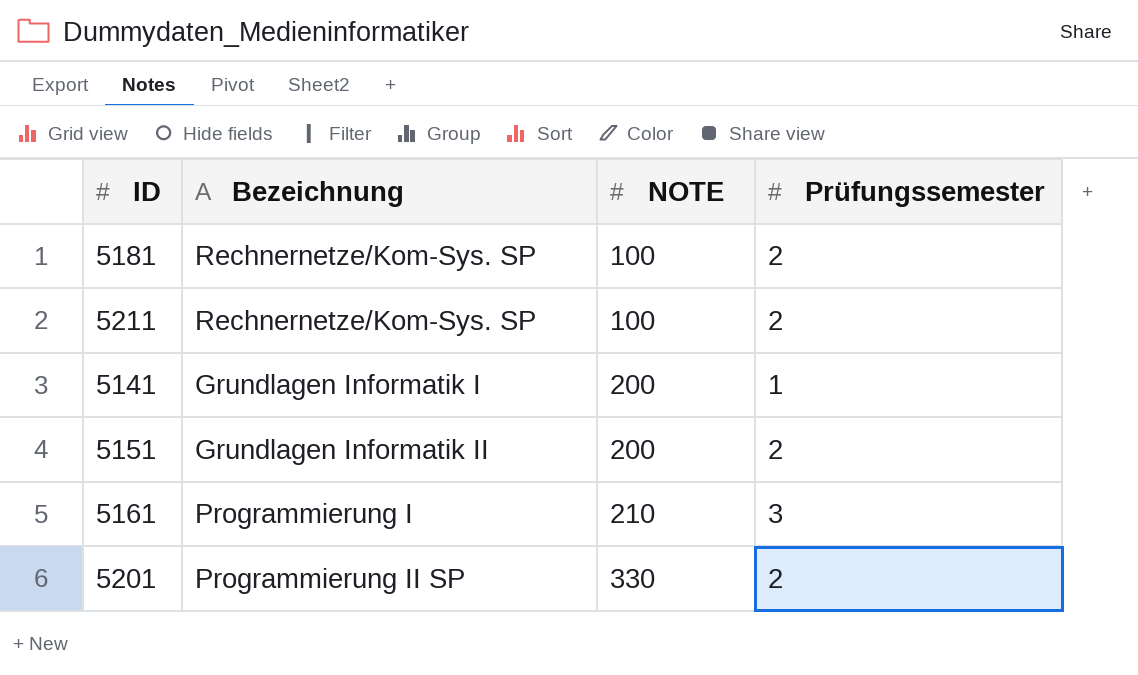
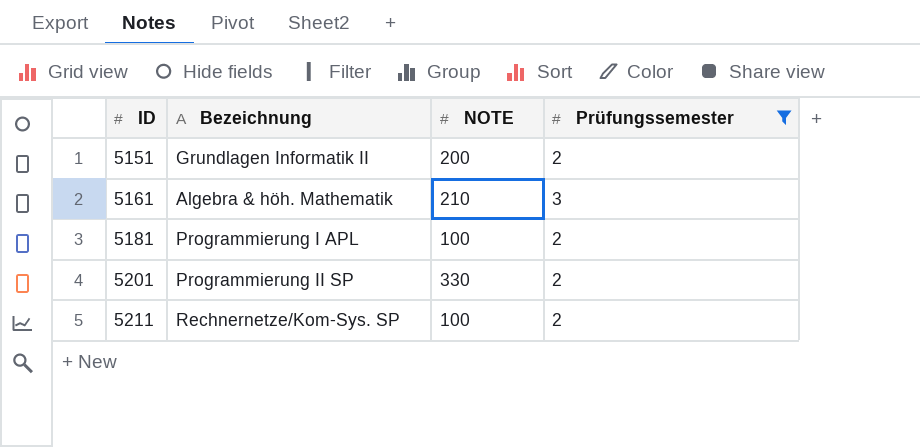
filter: none -> Prüfungssemester != 1
row order: NOTE ascending -> ID ascending
5161 | Bezeichnung: Programmierung I -> Algebra & höh. Mathematik
5181 | Bezeichnung: Rechnernetze/Kom-Sys. SP -> Programmierung I APL

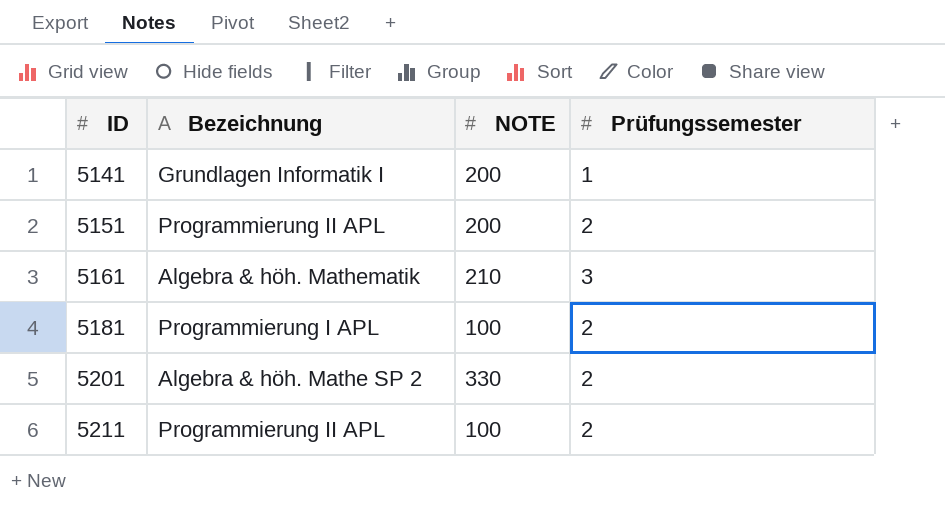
filter: Prüfungssemester != 1 -> none
5151 | Bezeichnung: Grundlagen Informatik II -> Programmierung II APL
5201 | Bezeichnung: Programmierung II SP -> Algebra & höh. Mathe SP 2
5211 | Bezeichnung: Rechnernetze/Kom-Sys. SP -> Programmierung II APL

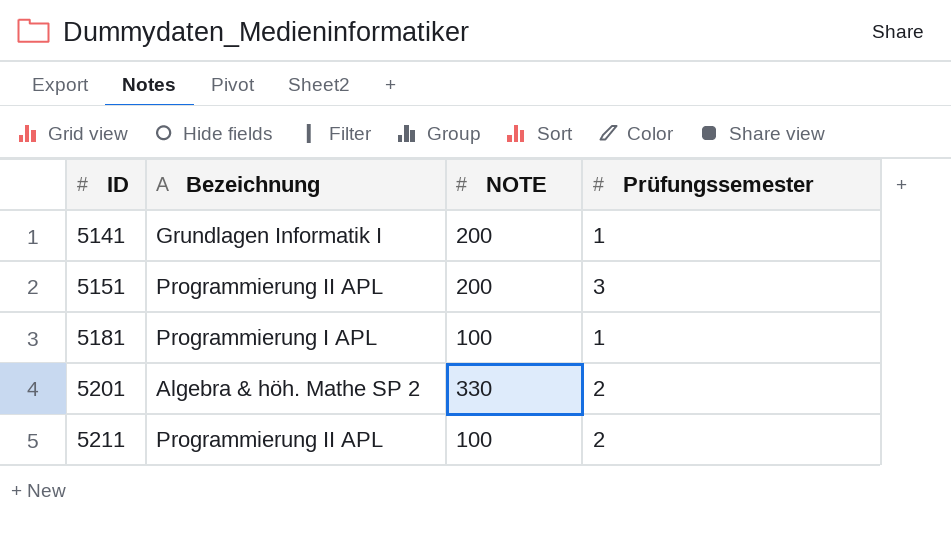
row 5161: Algebra & höh. Mathematik | 210 | 3 -> none
5151 | Prüfungssemester: 2 -> 3
5181 | Prüfungssemester: 2 -> 1

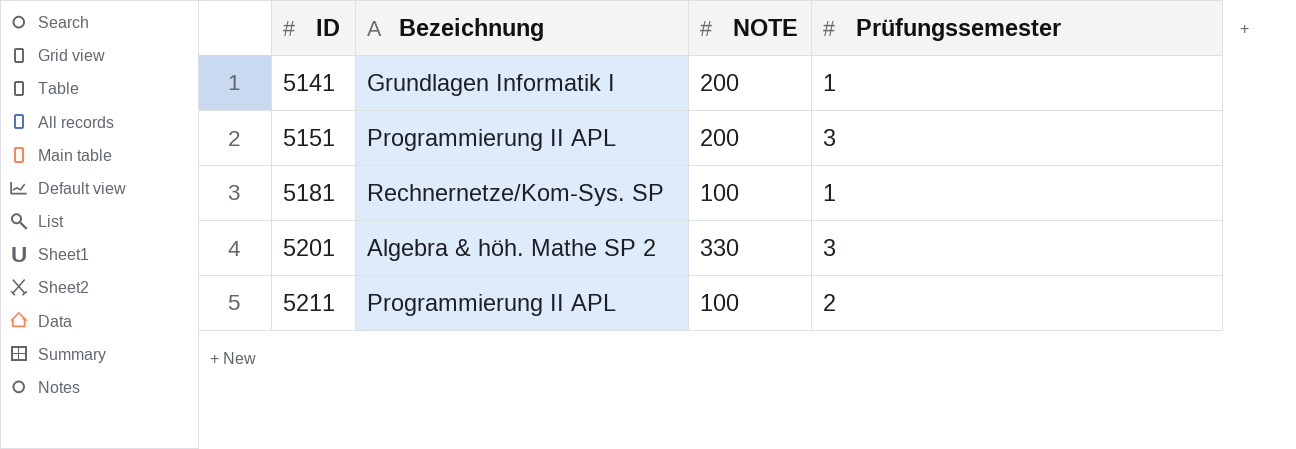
5181 | Bezeichnung: Programmierung I APL -> Rechnernetze/Kom-Sys. SP
5201 | Prüfungssemester: 2 -> 3

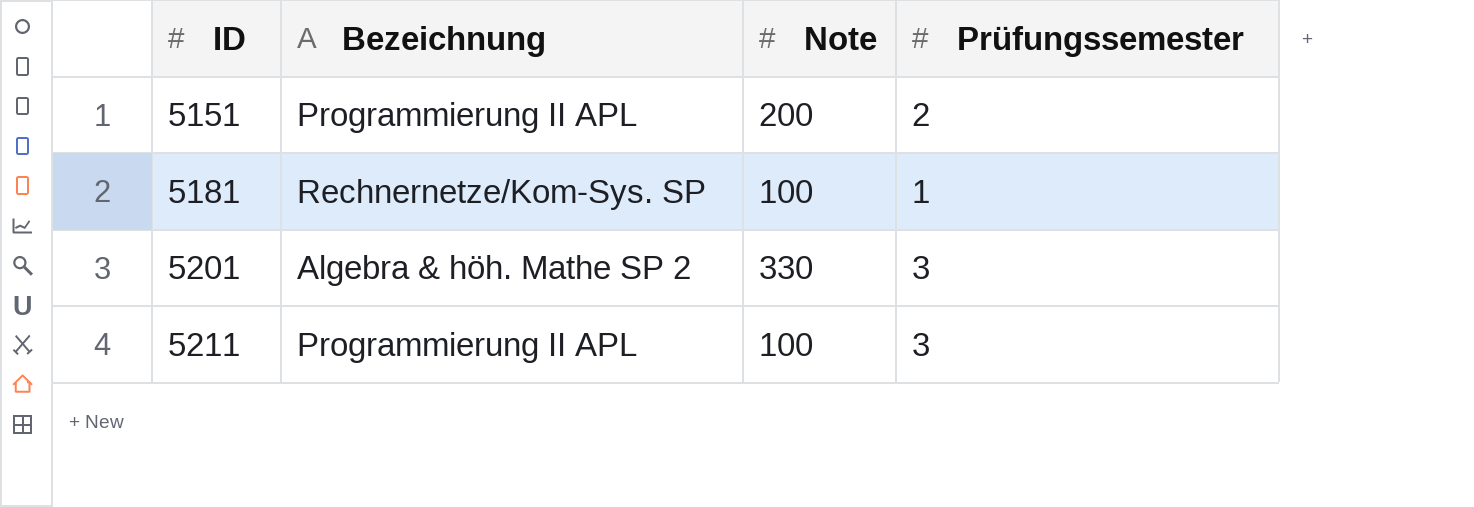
column name: NOTE -> Note
row 5141: Grundlagen Informatik I | 200 | 1 -> none
5151 | Prüfungssemester: 3 -> 2
5211 | Prüfungssemester: 2 -> 3

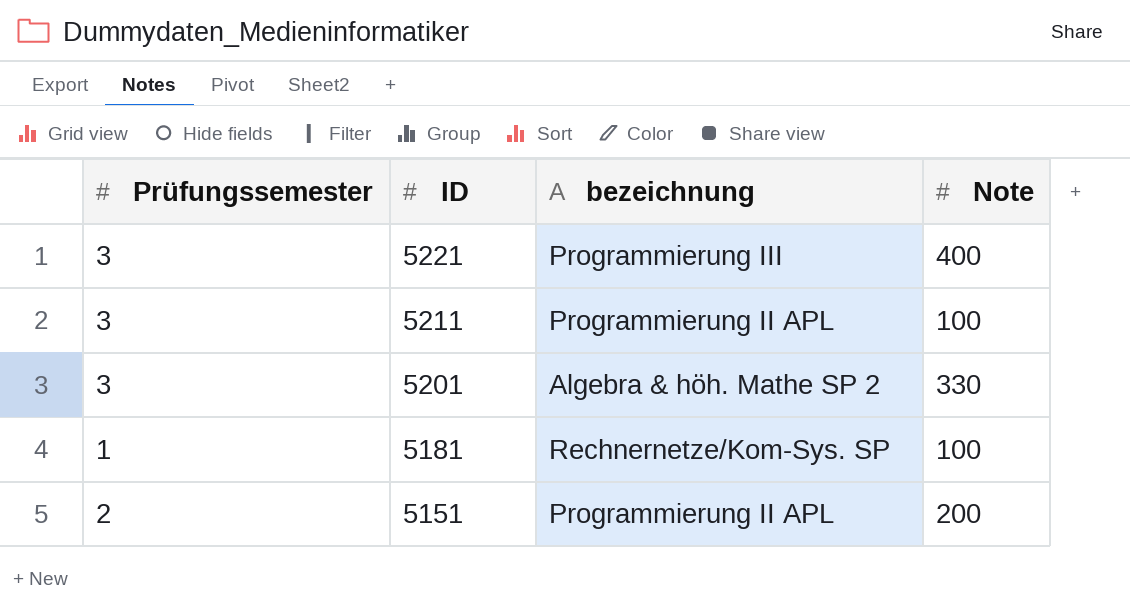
row order: ID ascending -> ID descending
column Prüfungssemester | position: 4 -> 1
column name: Bezeichnung -> bezeichnung
row 5221: none -> 3 | Programmierung III | 400

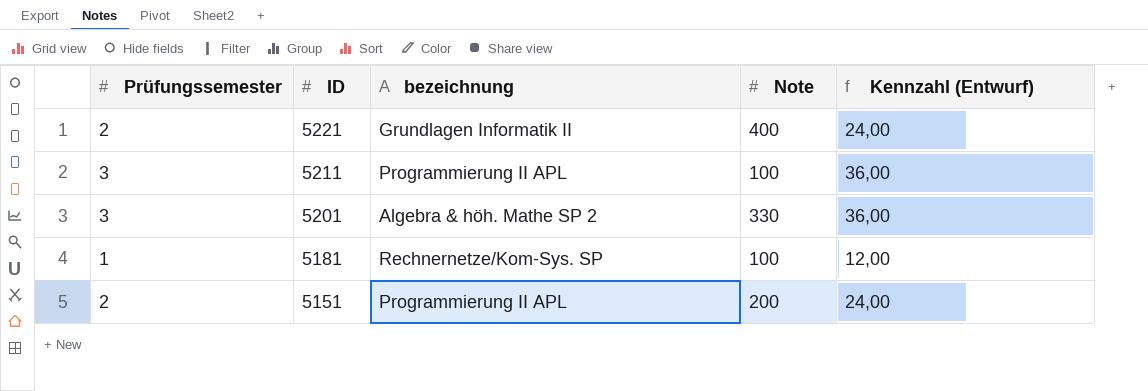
column Kennzahl (Entwurf) | formula: none -> [Prüfungssemester] * 12
5221 | Prüfungssemester: 3 -> 2
5221 | bezeichnung: Programmierung III -> Grundlagen Informatik II

